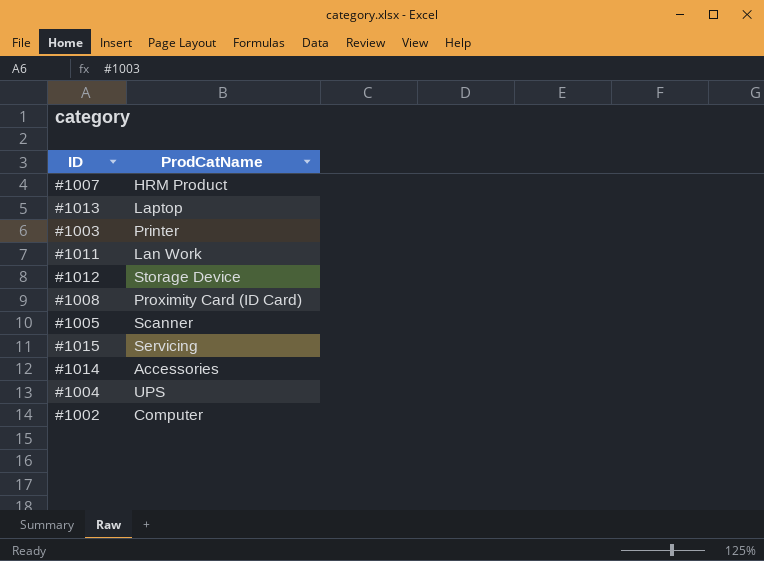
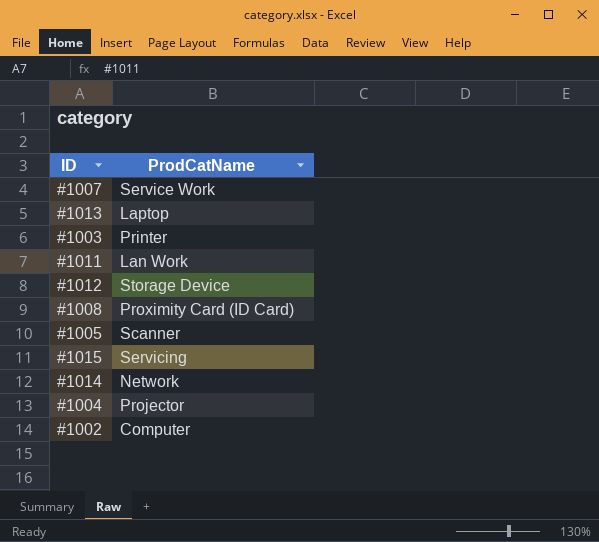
#1007 | ProdCatName: HRM Product -> Service Work
#1014 | ProdCatName: Accessories -> Network
#1004 | ProdCatName: UPS -> Projector

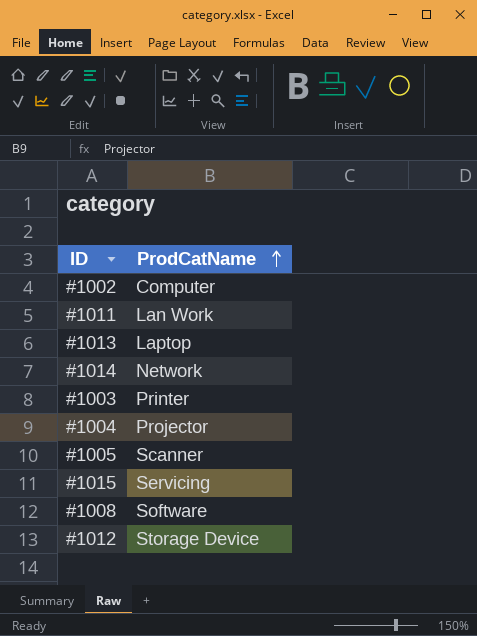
row order: none -> ProdCatName ascending
row #1007: Service Work -> none
#1008 | ProdCatName: Proximity Card (ID Card) -> Software

